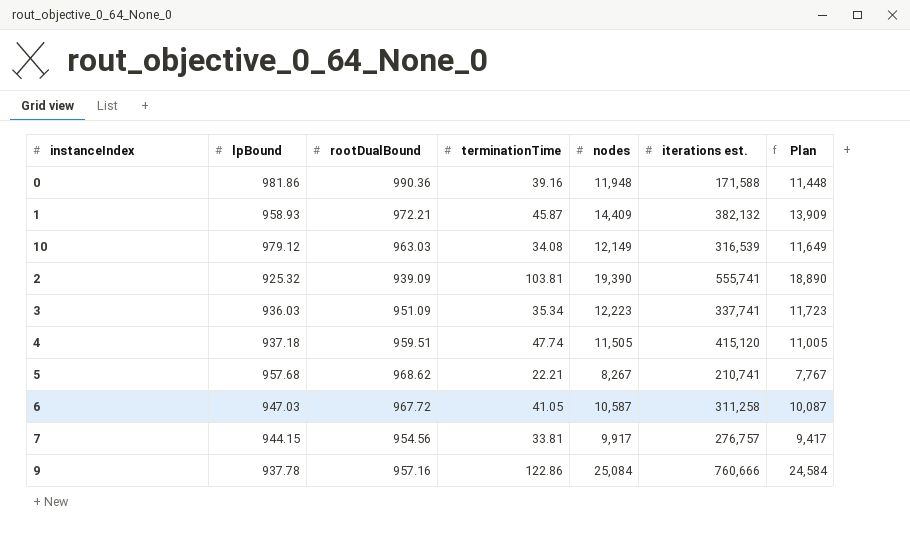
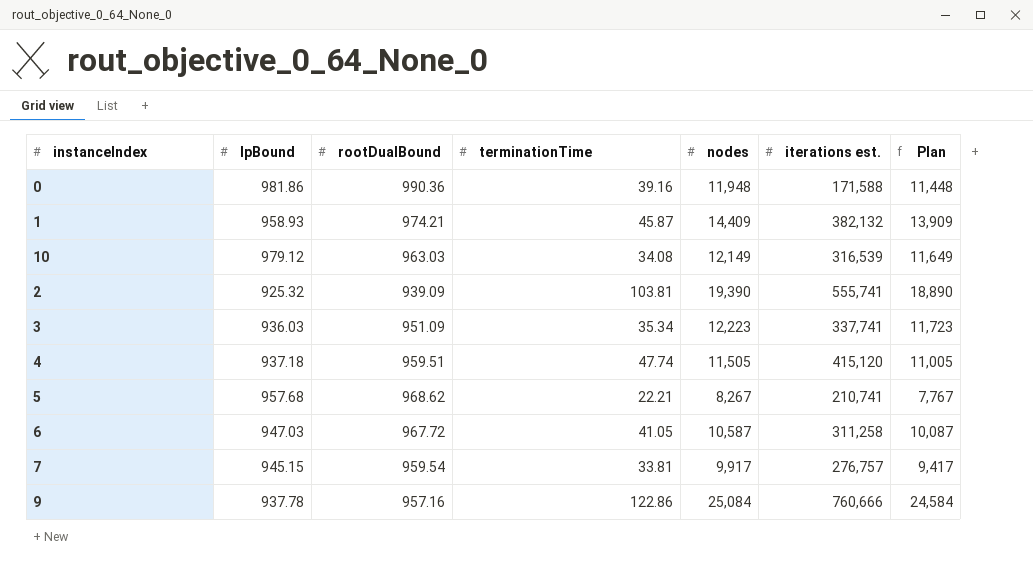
1 | rootDualBound: 972.21 -> 974.21
7 | lpBound: 944.15 -> 945.15
7 | rootDualBound: 954.56 -> 959.54

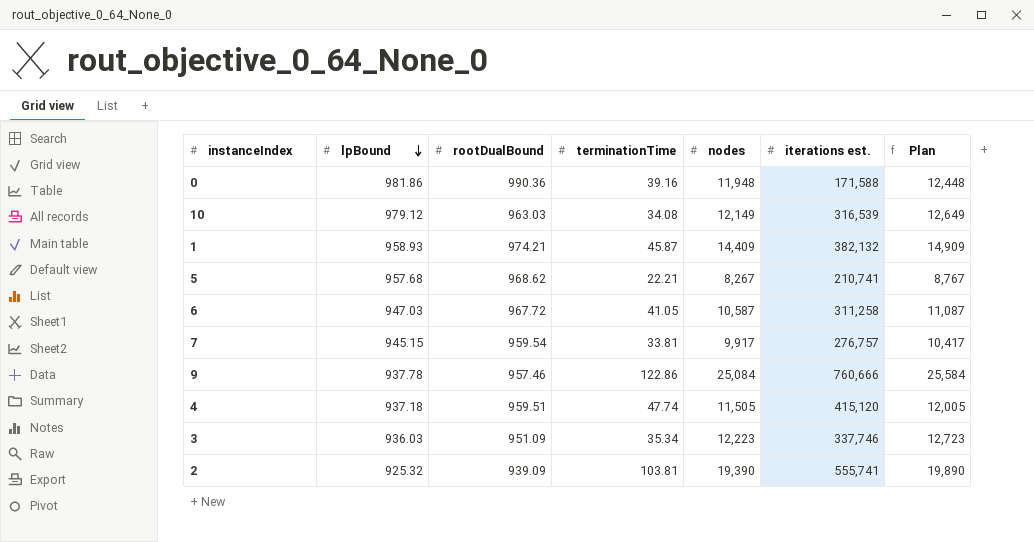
row order: none -> lpBound descending
column Plan | formula: [nodes] - 500 -> [nodes] + 500
9 | rootDualBound: 957.16 -> 957.46
3 | iterations est.: 337,741 -> 337,746

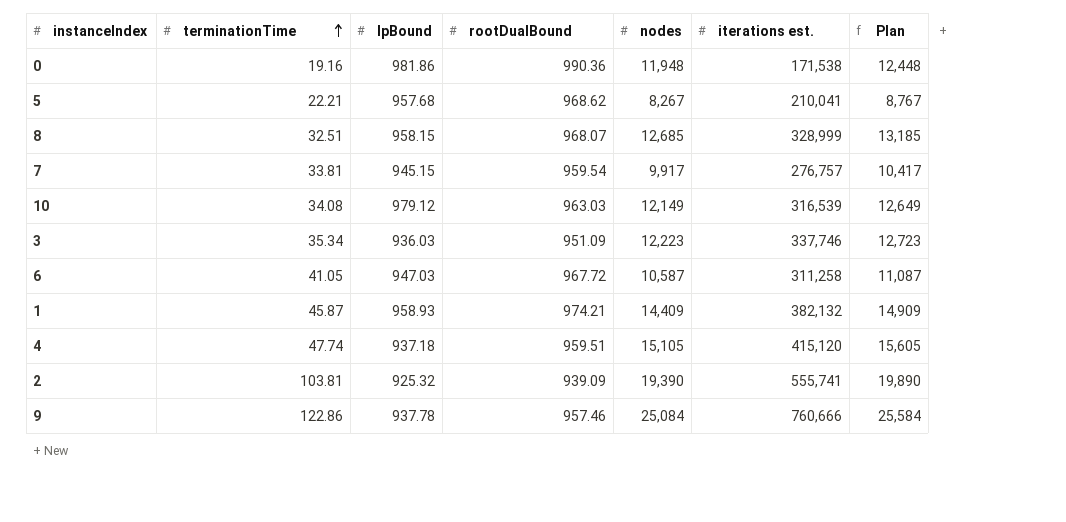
row order: lpBound descending -> terminationTime ascending
column terminationTime | position: 4 -> 2
0 | terminationTime: 39.16 -> 19.16
0 | iterations est.: 171,588 -> 171,538
5 | iterations est.: 210,741 -> 210,041
row 8: none -> 32.51 | 958.15 | 968.07 | 12,685 | 328,999 | 13,185
4 | nodes: 11,505 -> 15,105
4 | Plan: 12,005 -> 15,605

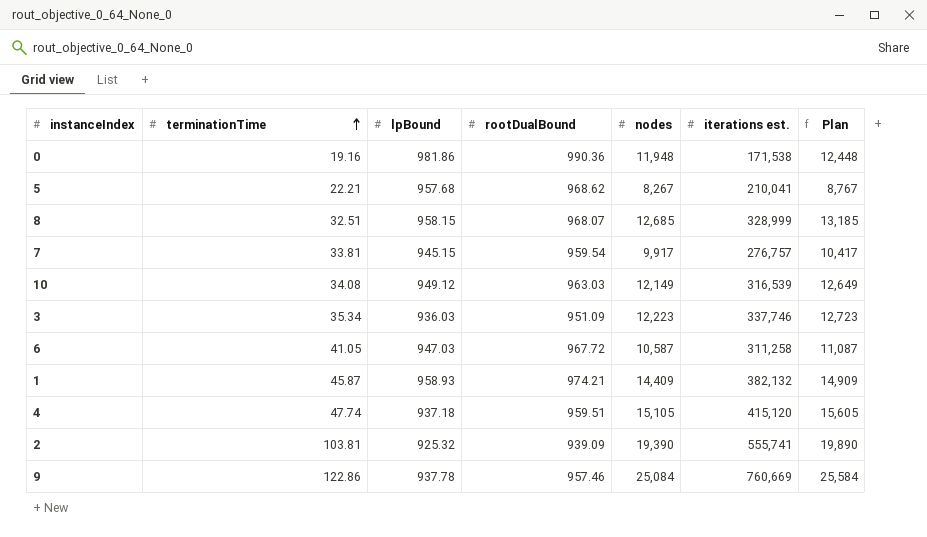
10 | lpBound: 979.12 -> 949.12
9 | iterations est.: 760,666 -> 760,669

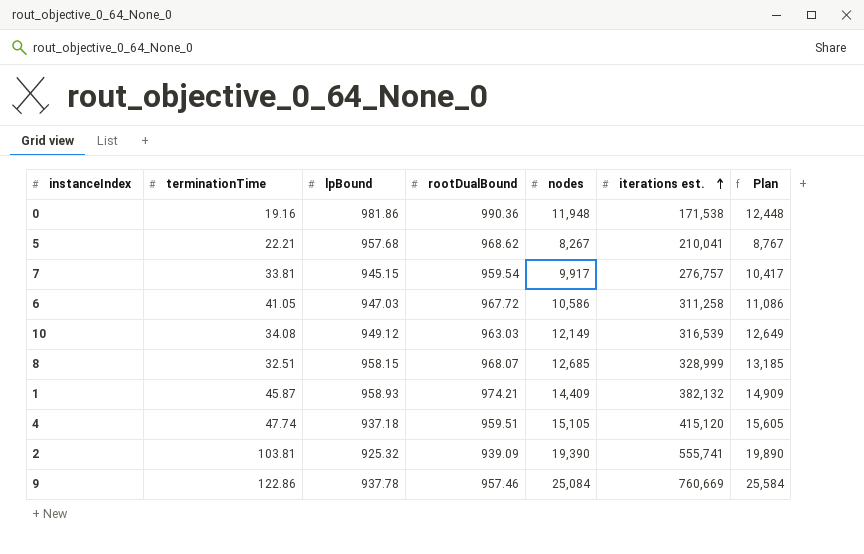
row order: terminationTime ascending -> iterations est. ascending
row 3: 35.34 | 936.03 | 951.09 | 12,223 | 337,746 | 12,723 -> none
6 | nodes: 10,587 -> 10,586
6 | Plan: 11,087 -> 11,086

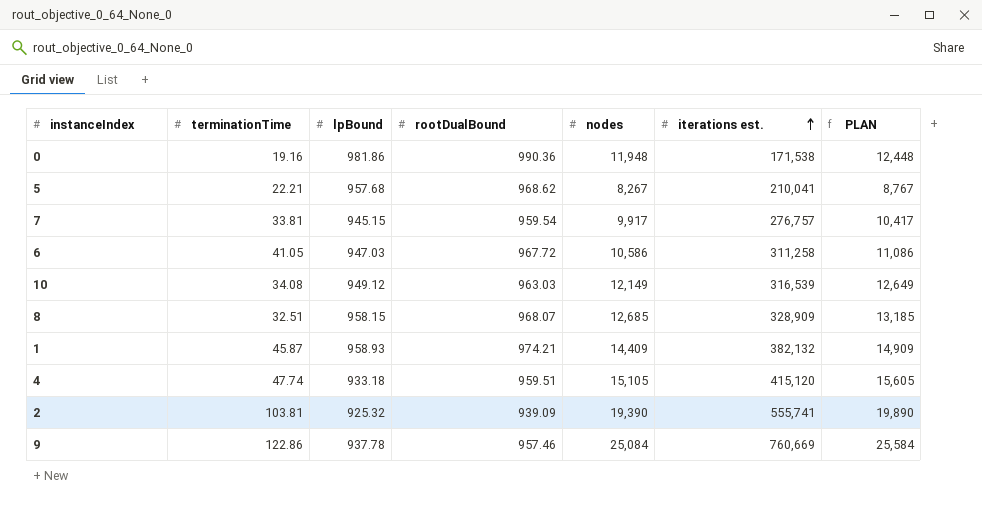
column name: Plan -> PLAN
8 | iterations est.: 328,999 -> 328,909
4 | lpBound: 937.18 -> 933.18

